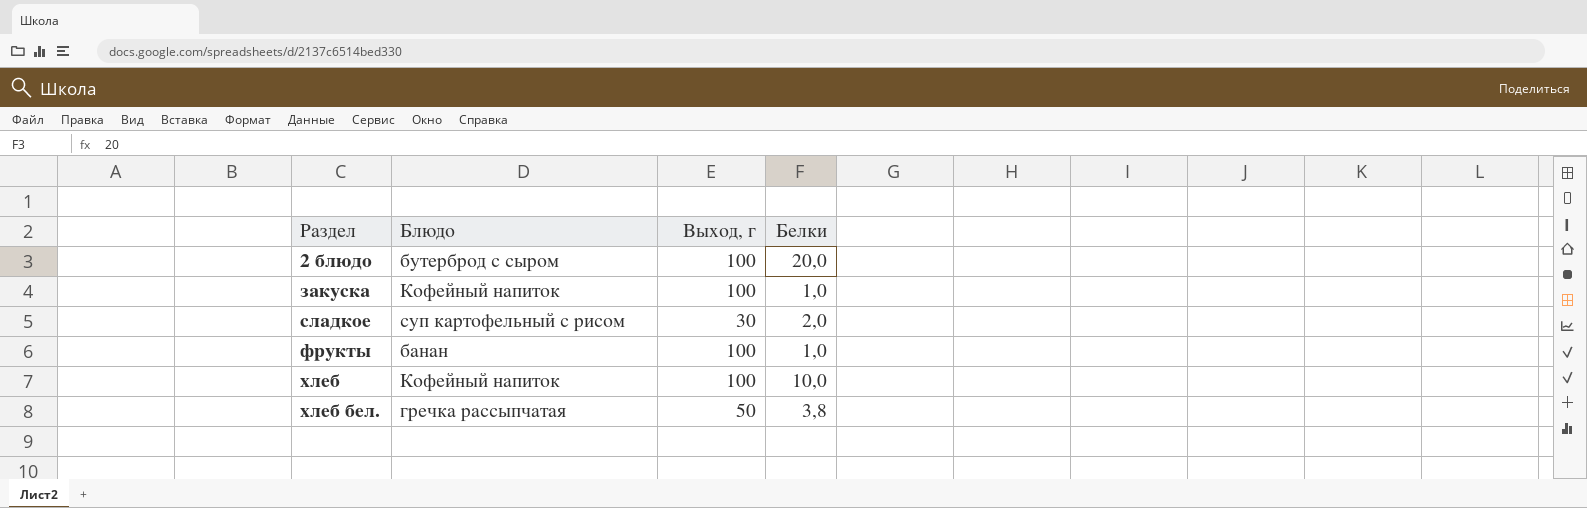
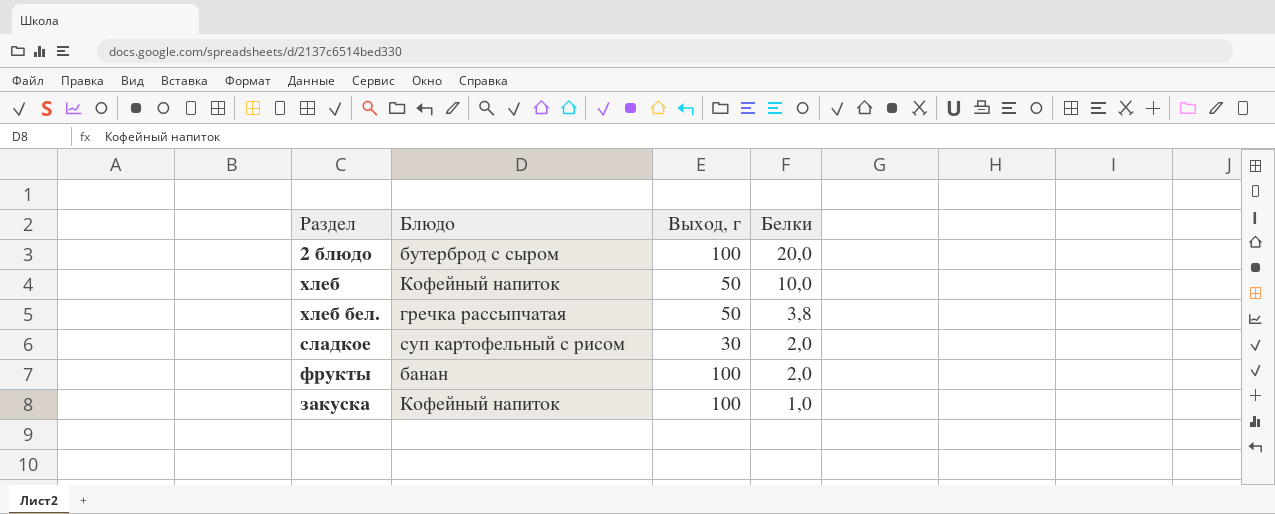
row order: Раздел ascending -> Белки descending
хлеб | Выход, г: 100 -> 50
фрукты | Белки: 1,0 -> 2,0

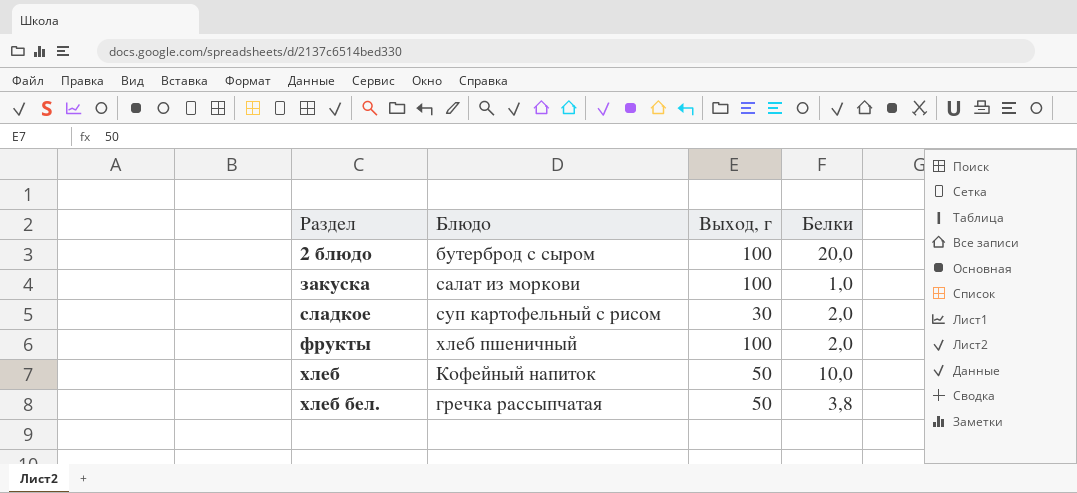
row order: Белки descending -> Раздел ascending
закуска | Блюдо: Кофейный напиток -> салат из моркови
фрукты | Блюдо: банан -> хлеб пшеничный

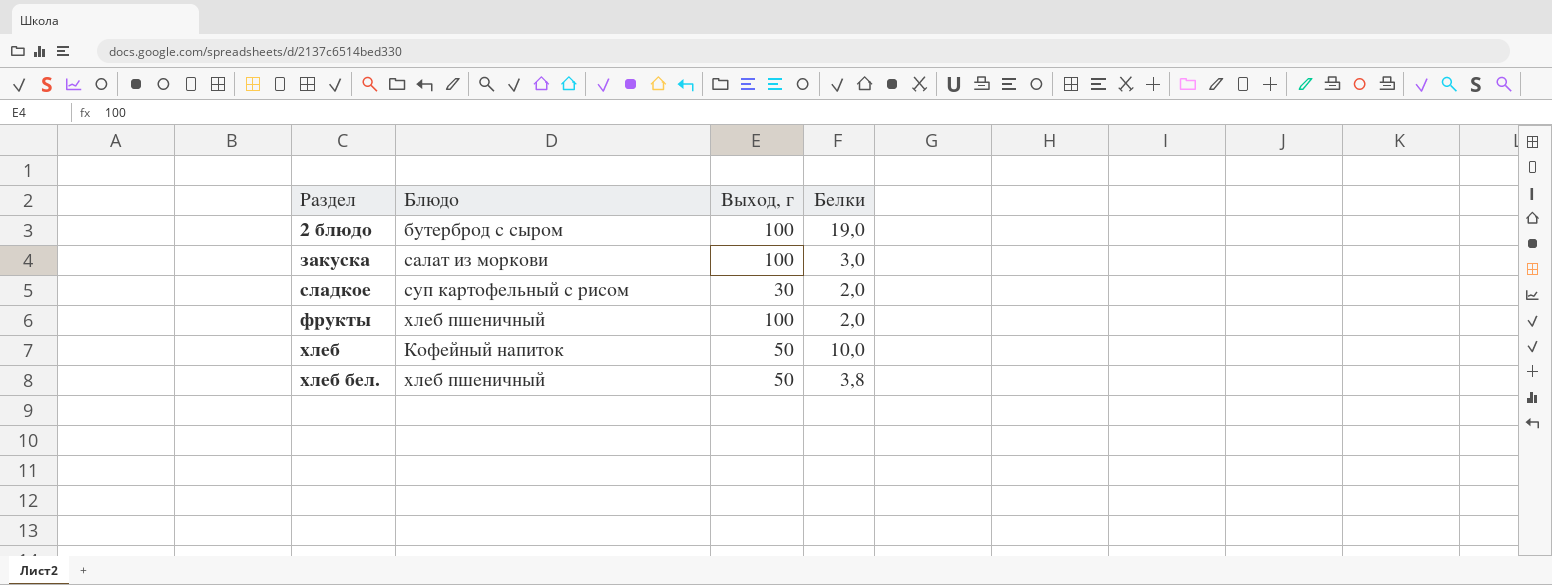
2 блюдо | Белки: 20,0 -> 19,0
закуска | Белки: 1,0 -> 3,0
хлеб бел. | Блюдо: гречка рассыпчатая -> хлеб пшеничный

